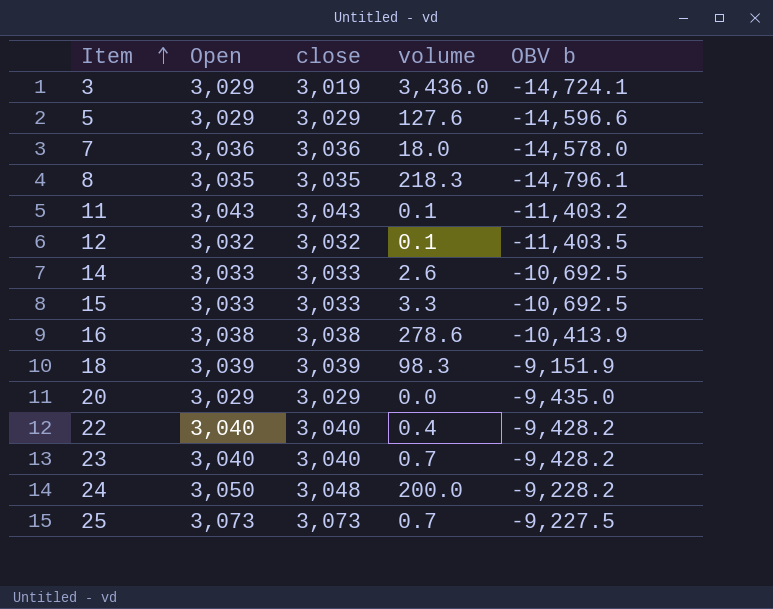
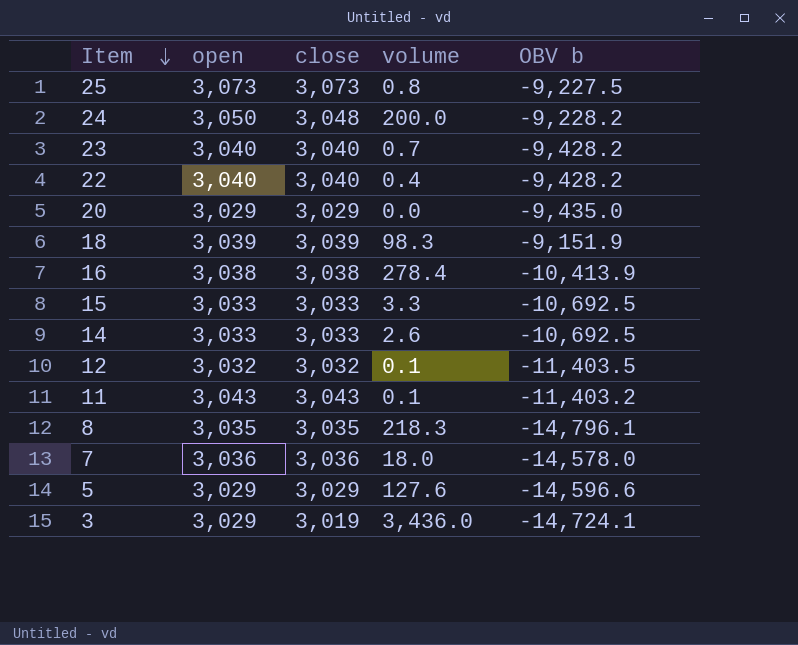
row order: Item ascending -> Item descending
column name: Open -> open
25 | volume: 0.7 -> 0.8
16 | volume: 278.6 -> 278.4

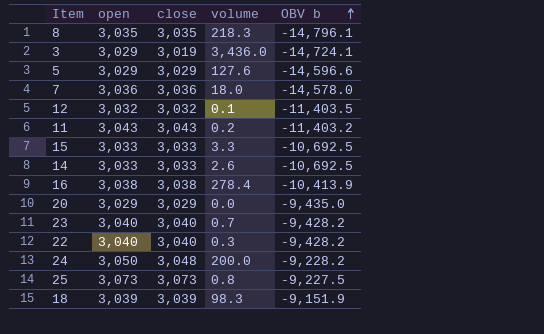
row order: Item descending -> OBV b ascending
11 | volume: 0.1 -> 0.2
22 | volume: 0.4 -> 0.3

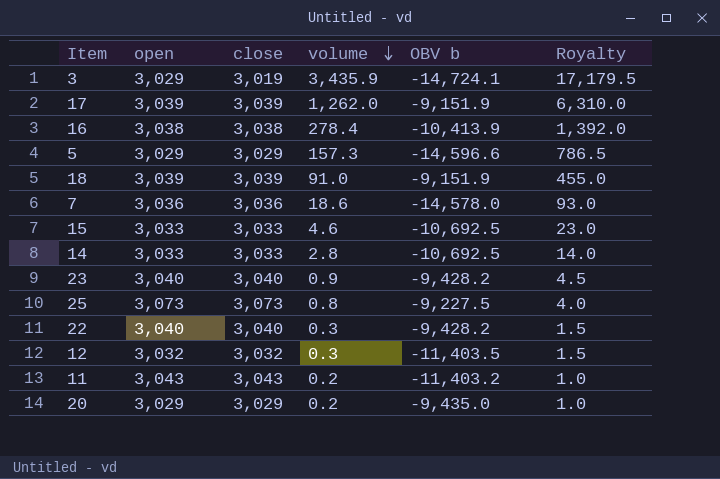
row order: OBV b ascending -> volume descending
column Royalty | formula: none -> [volume] * 5
row 8: 3,035 | 3,035 | 218.3 | -14,796.1 -> none
row 24: 3,050 | 3,048 | 200.0 | -9,228.2 -> none
3 | volume: 3,436.0 -> 3,435.9
row 17: none -> 3,039 | 3,039 | 1,262.0 | -9,151.9 | 6,310.0
5 | volume: 127.6 -> 157.3
18 | volume: 98.3 -> 91.0
7 | volume: 18.0 -> 18.6
15 | volume: 3.3 -> 4.6
14 | volume: 2.6 -> 2.8
23 | volume: 0.7 -> 0.9
12 | volume: 0.1 -> 0.3
20 | volume: 0.0 -> 0.2

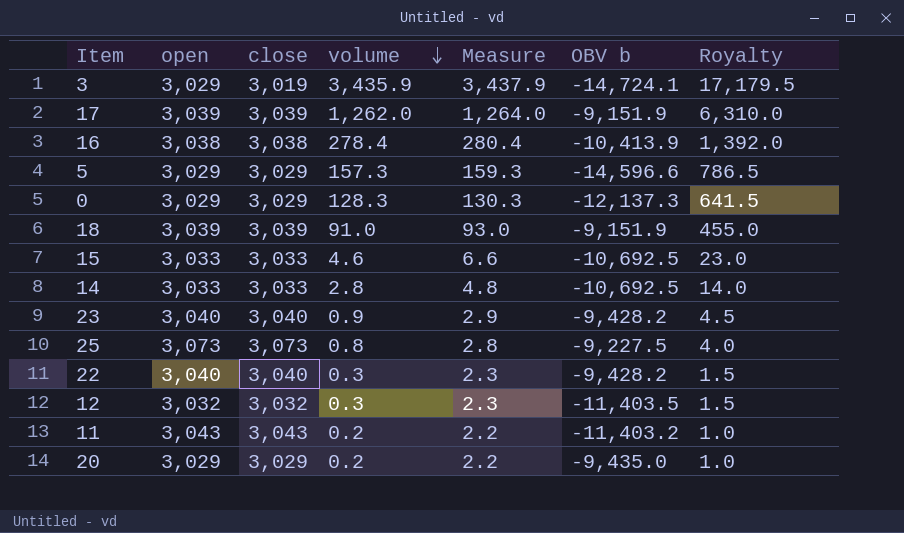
column Measure | formula: none -> [volume] + 2
row 7: 3,036 | 3,036 | 18.6 | -14,578.0 | 93.0 -> none
row 0: none -> 3,029 | 3,029 | 128.3 | 130.3 | -12,137.3 | 641.5

